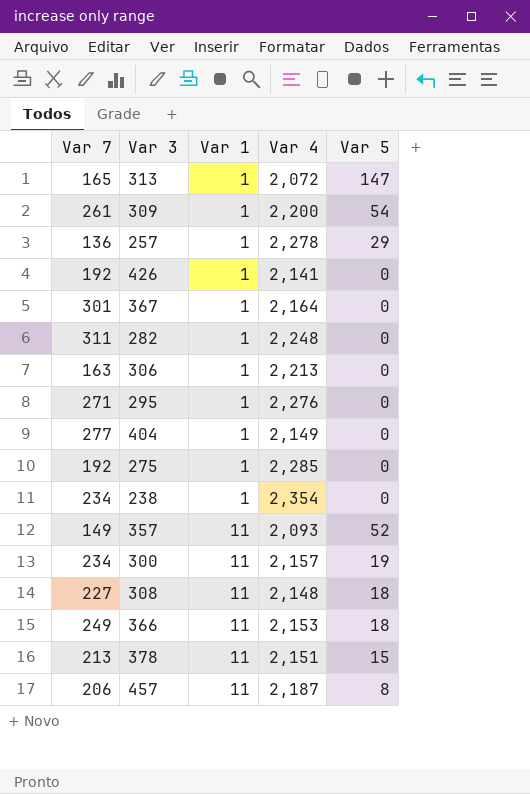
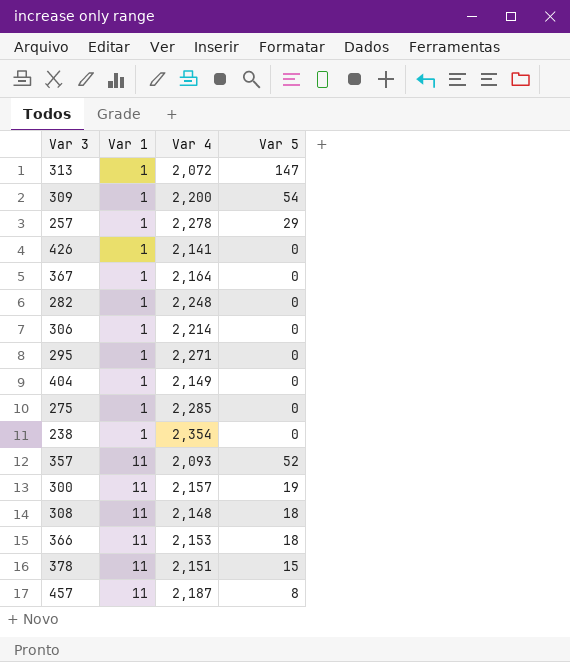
column Var 7 | position: 1 -> none
306 | Var 4: 2,213 -> 2,214
295 | Var 4: 2,276 -> 2,271

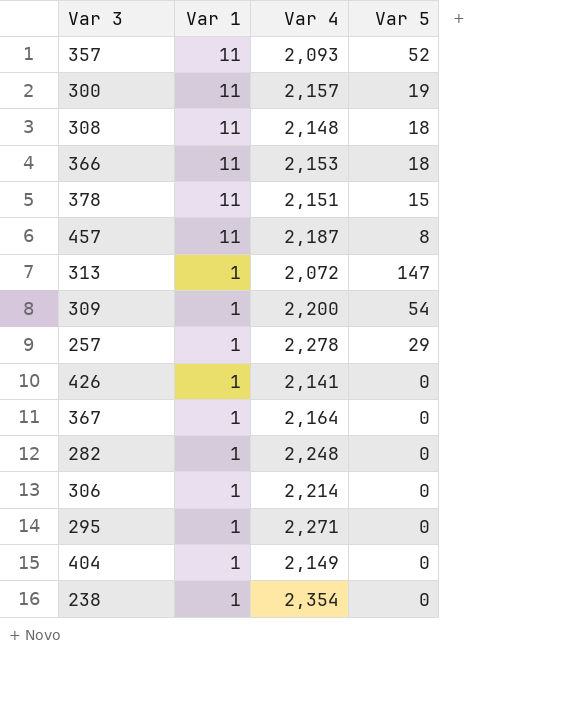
row order: Var 1 ascending -> Var 1 descending
row 275: 1 | 2,285 | 0 -> none

